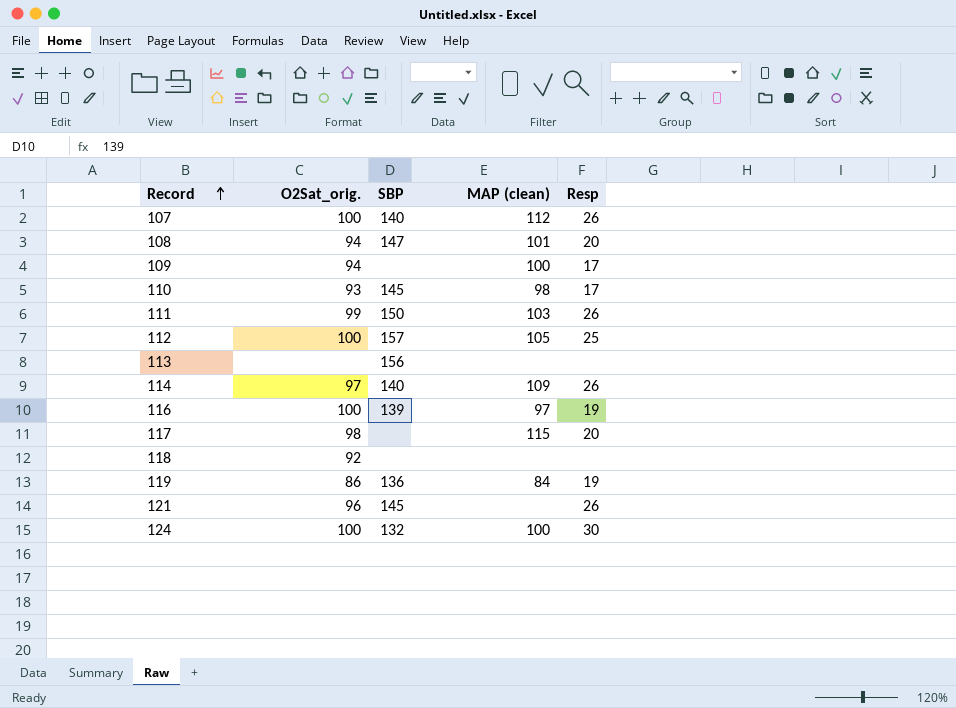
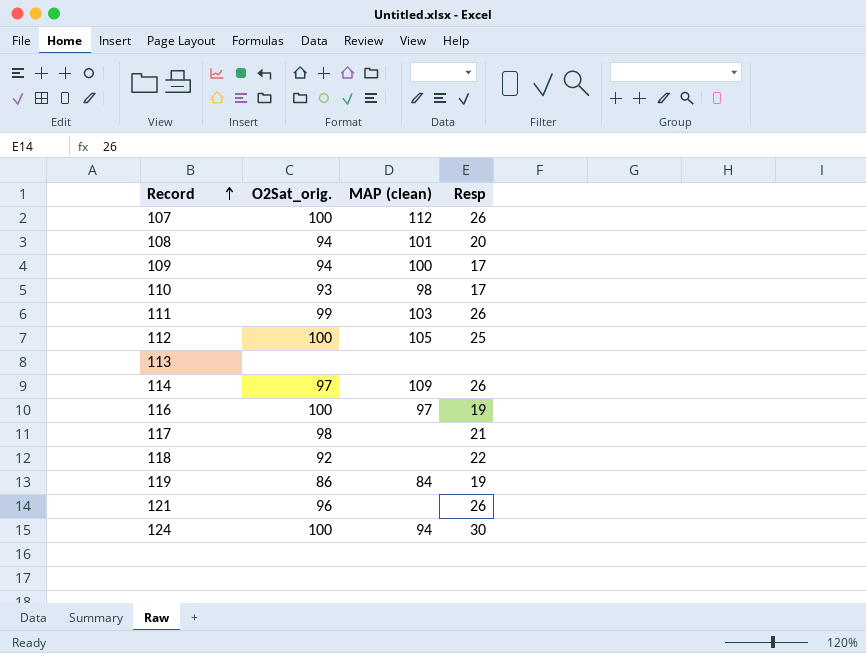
column SBP | position: 3 -> none
117 | MAP (clean): 115 -> none
117 | Resp: 20 -> 21
118 | Resp: none -> 22
124 | MAP (clean): 100 -> 94

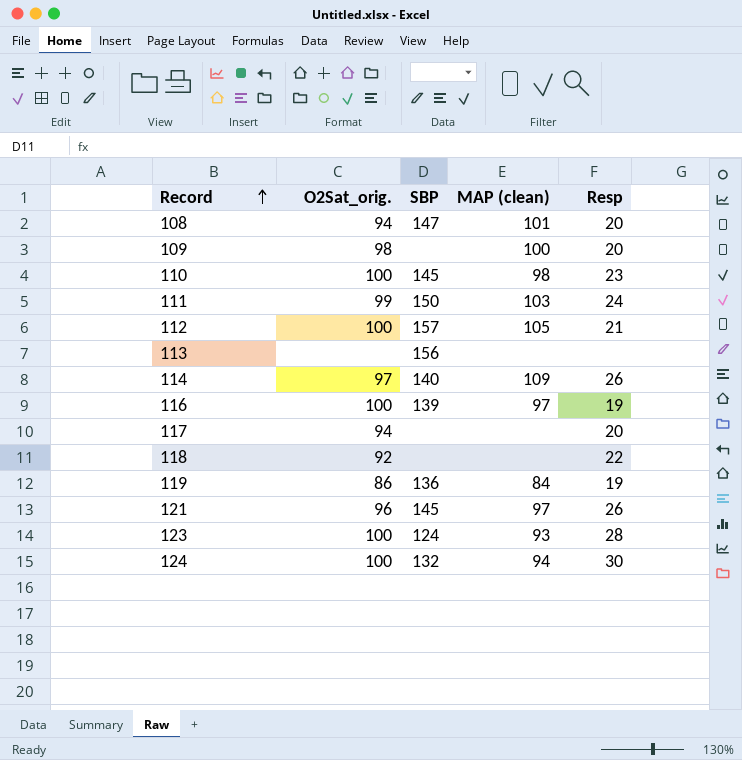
column SBP | position: none -> 3
row 107: 100 | 112 | 26 -> none
109 | O2Sat_orig.: 94 -> 98
109 | Resp: 17 -> 20
110 | O2Sat_orig.: 93 -> 100
110 | Resp: 17 -> 23
111 | Resp: 26 -> 24
112 | Resp: 25 -> 21
117 | O2Sat_orig.: 98 -> 94
117 | Resp: 21 -> 20
121 | MAP (clean): none -> 97
row 123: none -> 100 | 124 | 93 | 28

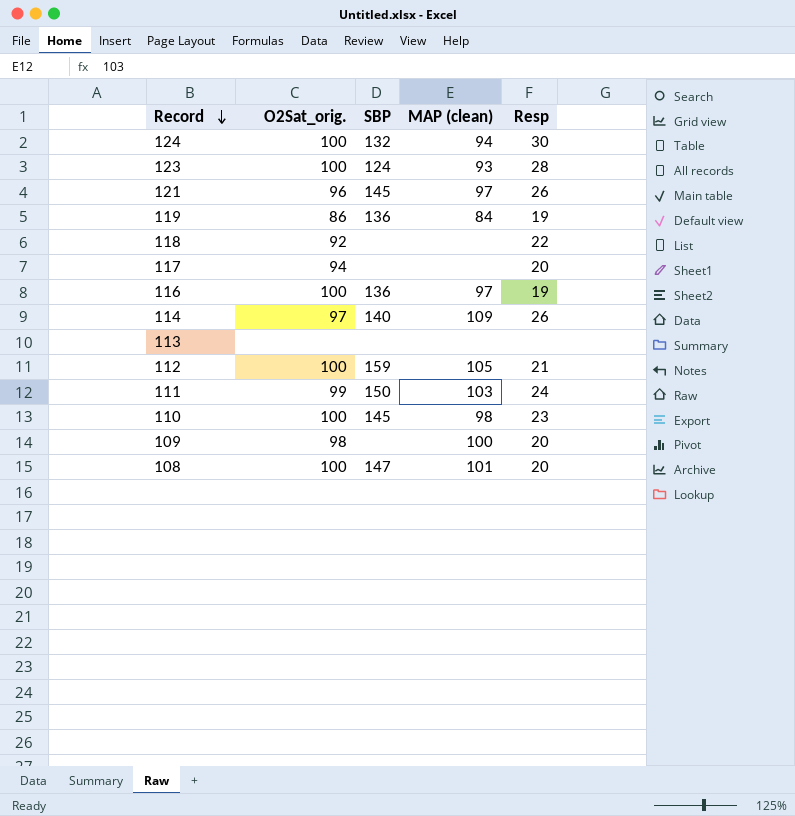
row order: Record ascending -> Record descending
116 | SBP: 139 -> 136
113 | SBP: 156 -> none
112 | SBP: 157 -> 159
108 | O2Sat_orig.: 94 -> 100

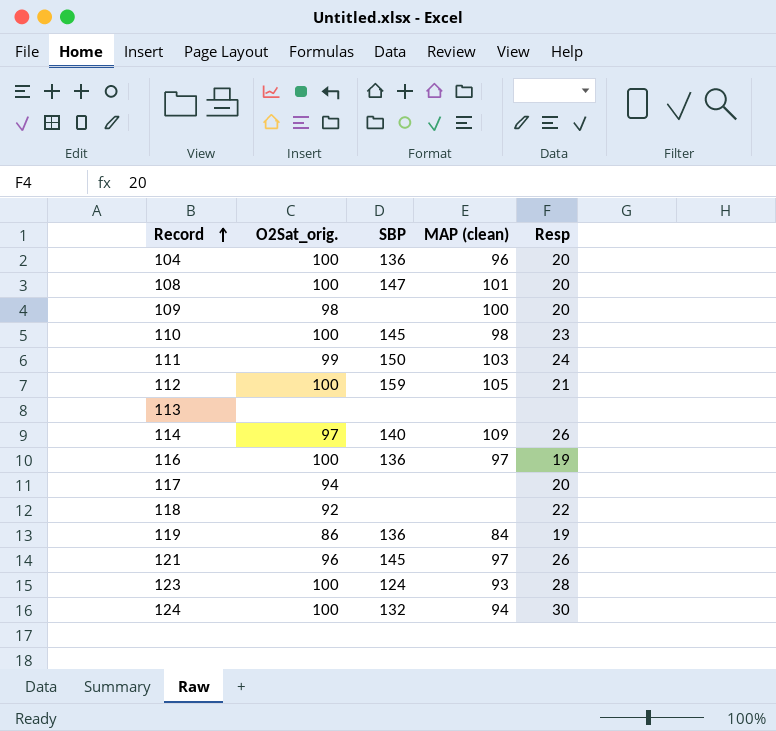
row order: Record descending -> Record ascending
row 104: none -> 100 | 136 | 96 | 20

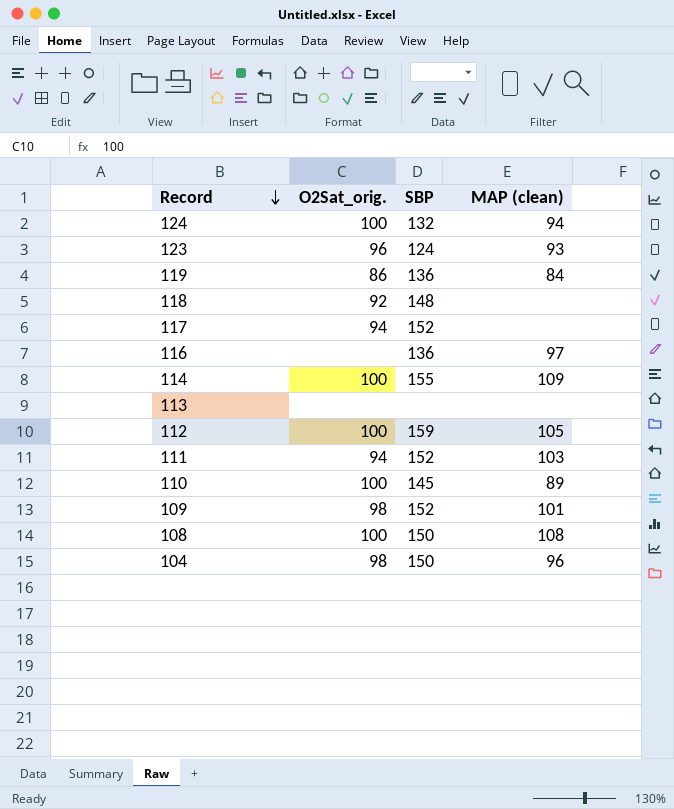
row order: Record ascending -> Record descending
column Resp | position: 5 -> none
row 121: 96 | 145 | 97 | 26 -> none
123 | O2Sat_orig.: 100 -> 96
118 | SBP: none -> 148
117 | SBP: none -> 152
116 | O2Sat_orig.: 100 -> none
114 | O2Sat_orig.: 97 -> 100
114 | SBP: 140 -> 155
111 | O2Sat_orig.: 99 -> 94
111 | SBP: 150 -> 152
110 | MAP (clean): 98 -> 89
109 | SBP: none -> 152
109 | MAP (clean): 100 -> 101
108 | SBP: 147 -> 150
108 | MAP (clean): 101 -> 108
104 | O2Sat_orig.: 100 -> 98
104 | SBP: 136 -> 150

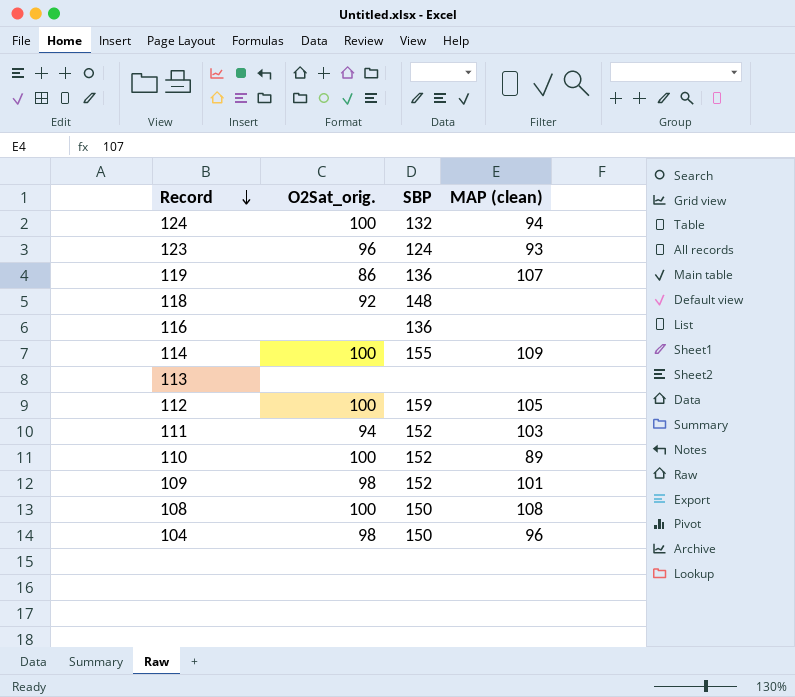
row 117: 94 | 152 | none -> none
119 | MAP (clean): 84 -> 107
116 | MAP (clean): 97 -> none
110 | SBP: 145 -> 152

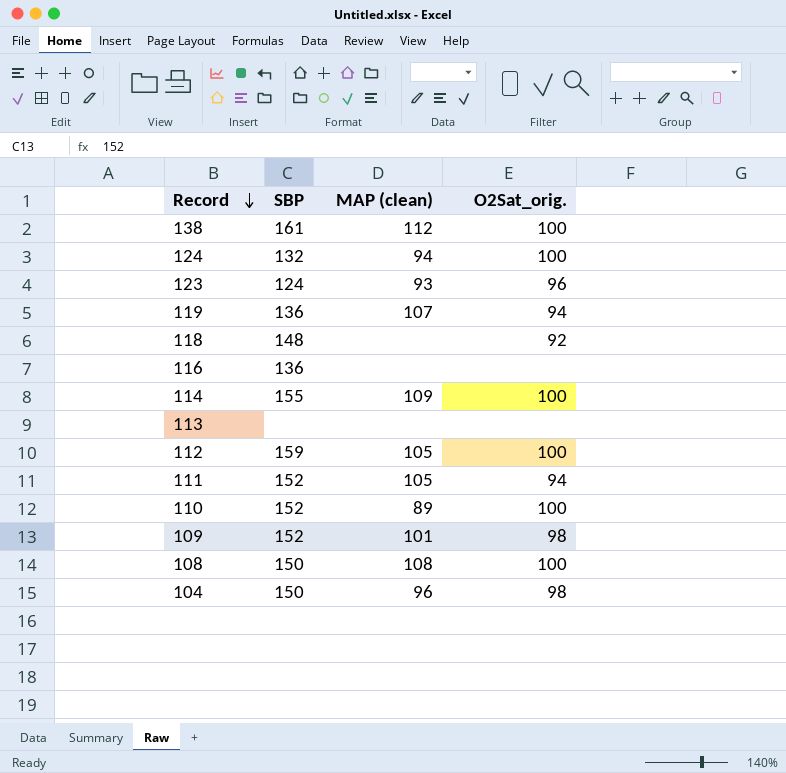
column O2Sat_orig. | position: 2 -> 4
row 138: none -> 161 | 112 | 100
119 | O2Sat_orig.: 86 -> 94
111 | MAP (clean): 103 -> 105

